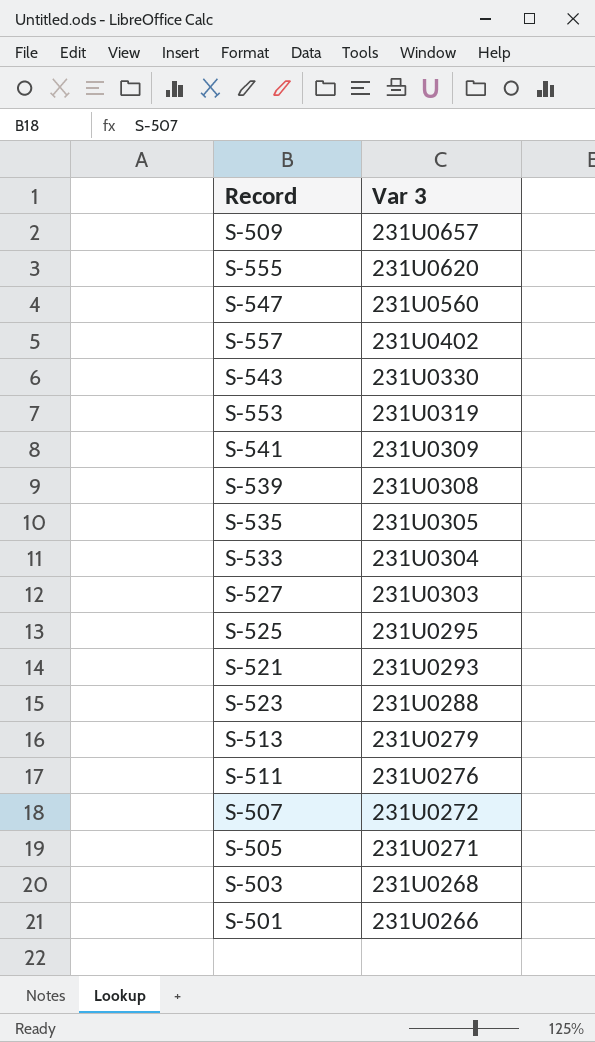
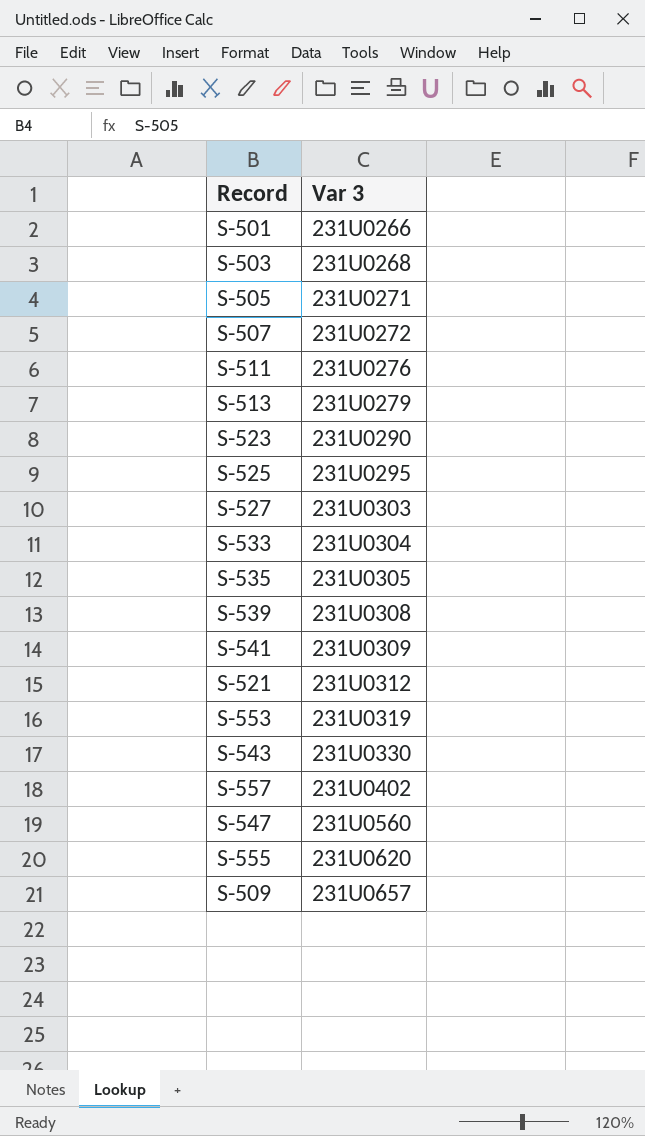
row order: Var 3 descending -> Var 3 ascending
S-523 | Var 3: 231U0288 -> 231U0290
S-521 | Var 3: 231U0293 -> 231U0312

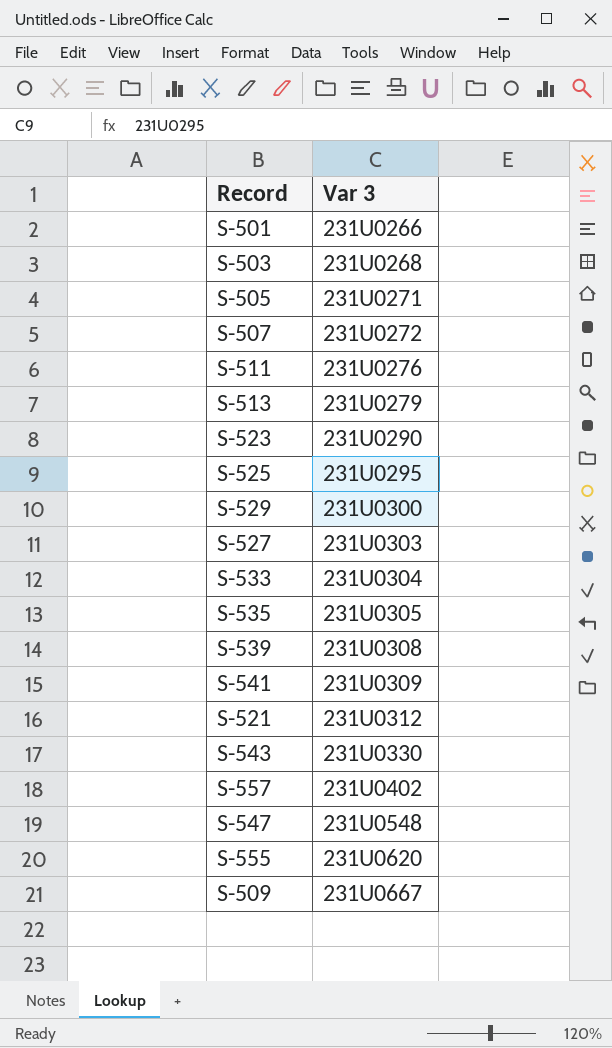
row S-553: 231U0319 -> none
row S-529: none -> 231U0300
S-547 | Var 3: 231U0560 -> 231U0548
S-509 | Var 3: 231U0657 -> 231U0667

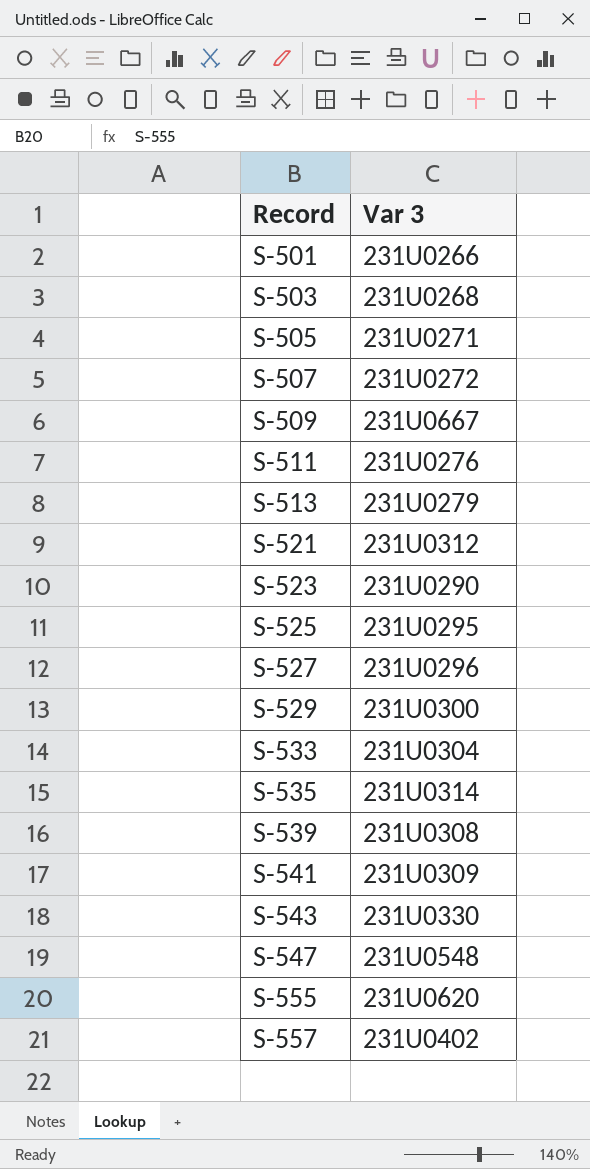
row order: Var 3 ascending -> Record ascending
S-527 | Var 3: 231U0303 -> 231U0296
S-535 | Var 3: 231U0305 -> 231U0314

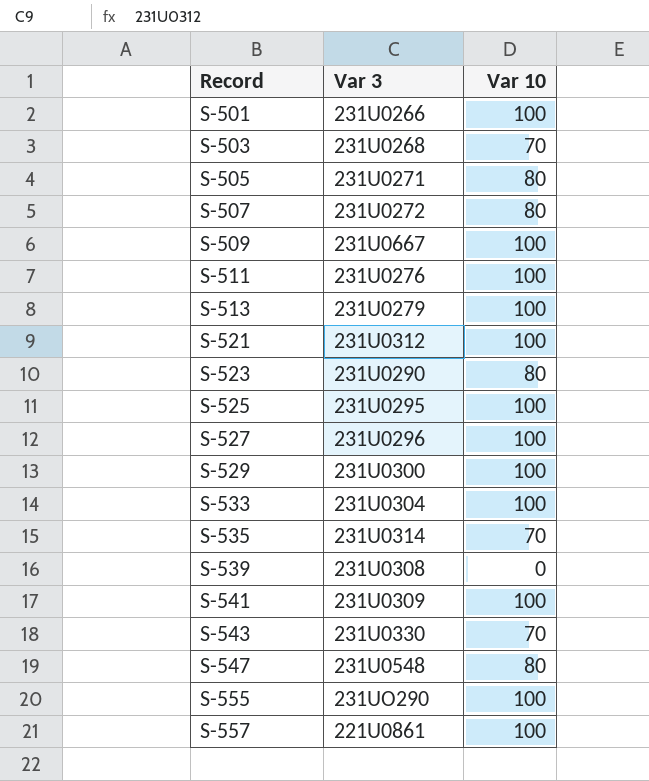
column Var 10 | position: none -> 3
S-555 | Var 3: 231U0620 -> 231UO290
S-557 | Var 3: 231U0402 -> 221U0861

